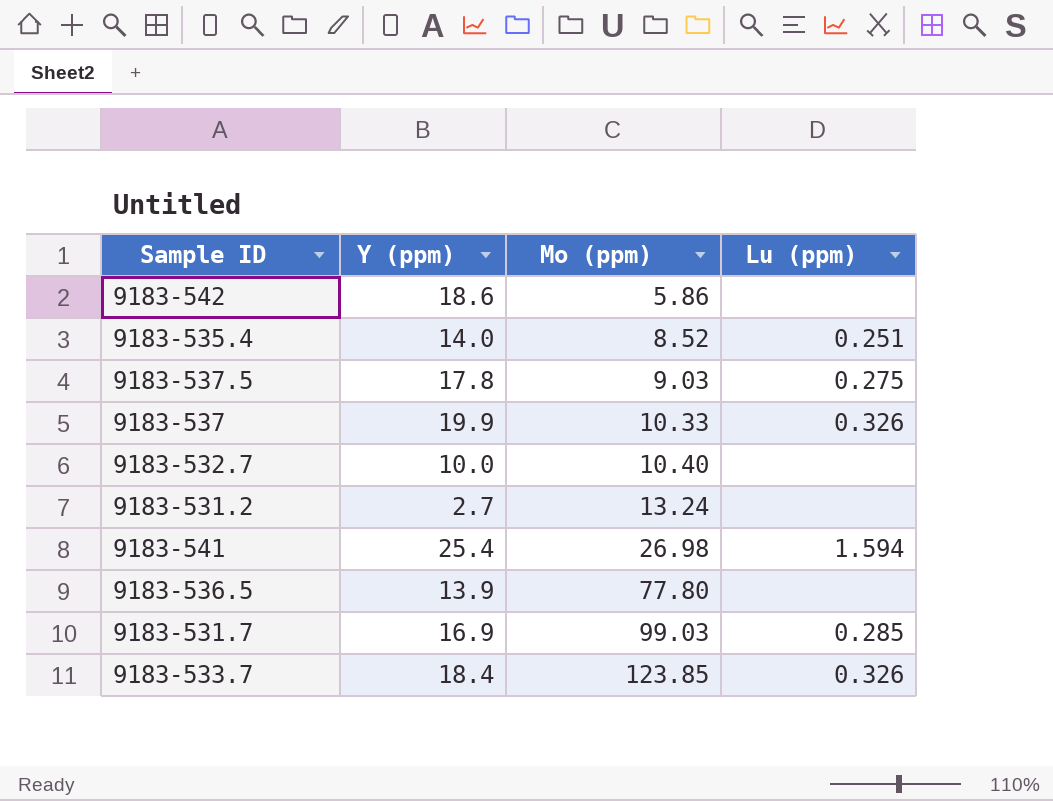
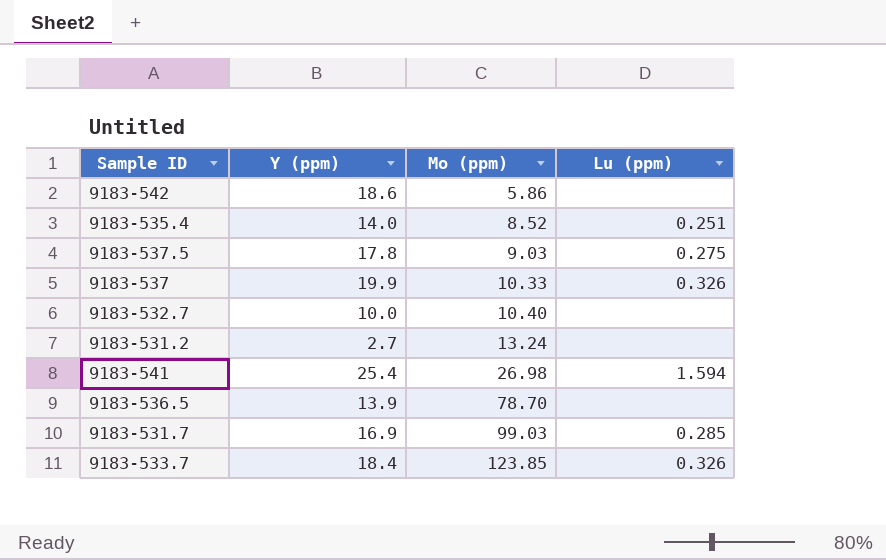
9183-536.5 | Mo (ppm): 77.80 -> 78.70

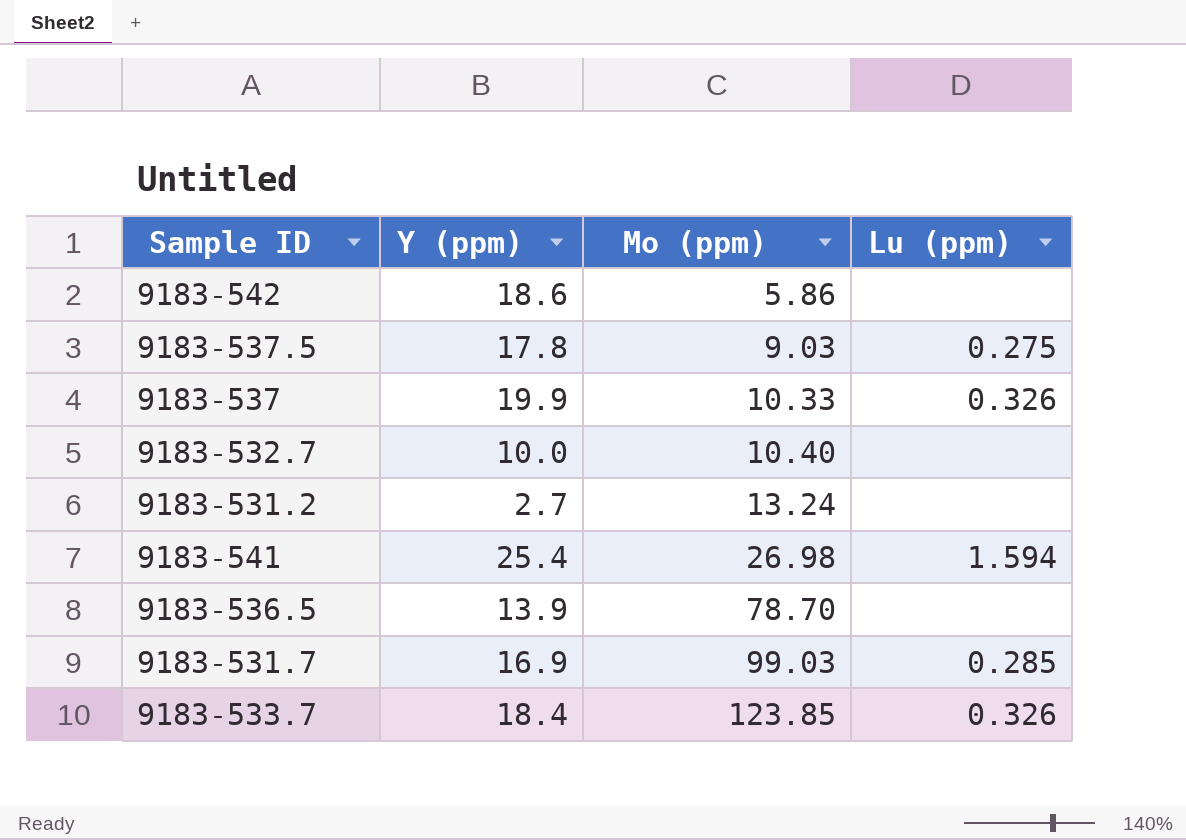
row 9183-535.4: 14.0 | 8.52 | 0.251 -> none

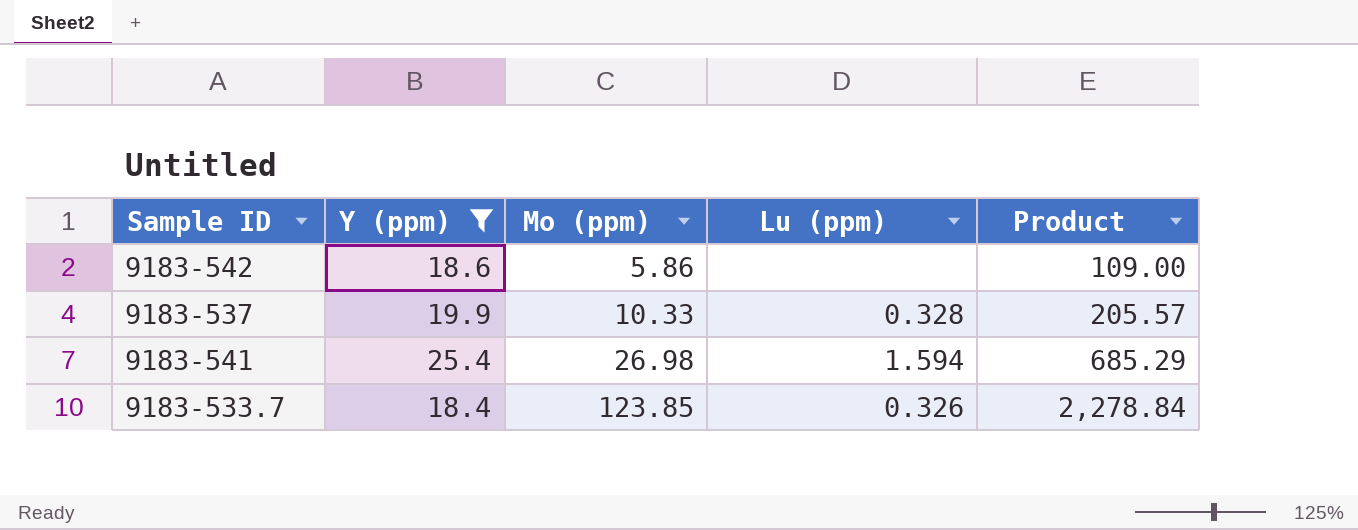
filter: none -> Y (ppm) >= 18.4
column Product | formula: none -> [Y (ppm)] * [Mo (ppm)]
9183-537 | Lu (ppm): 0.326 -> 0.328

